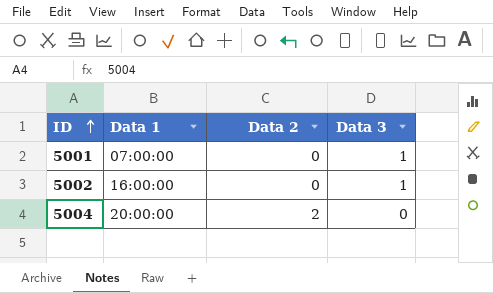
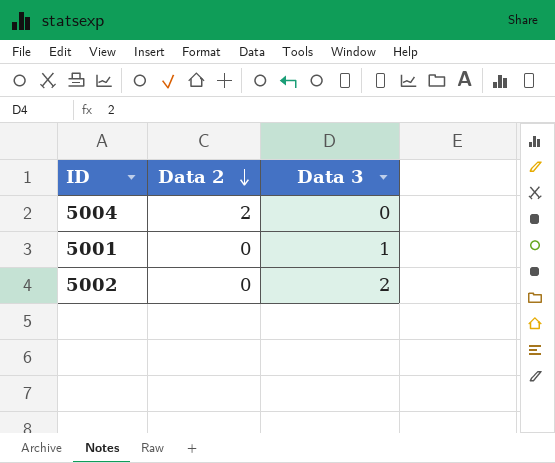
row order: ID ascending -> Data 2 descending
column Data 1 | position: 2 -> none
5002 | Data 3: 1 -> 2

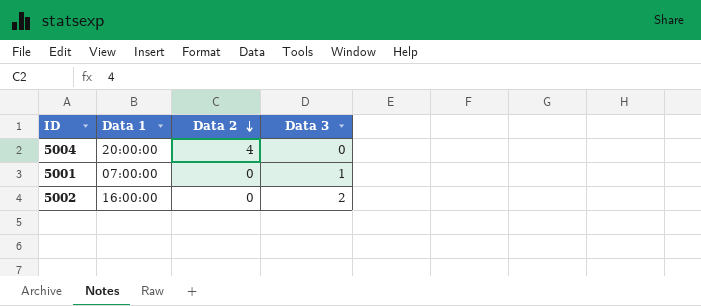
column Data 1 | position: none -> 2
5004 | Data 2: 2 -> 4

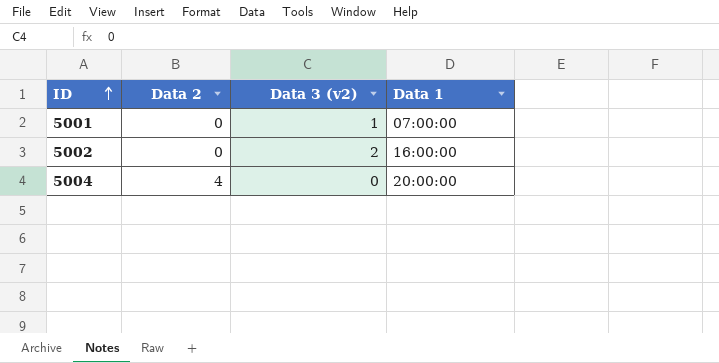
row order: Data 2 descending -> ID ascending
column name: Data 3 -> Data 3 (v2)
column Data 1 | position: 2 -> 4

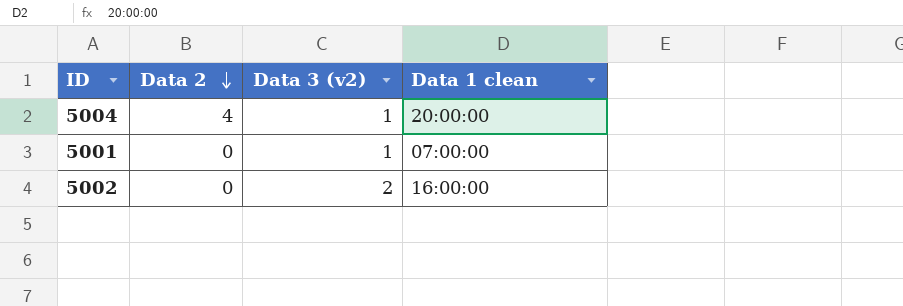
row order: ID ascending -> Data 2 descending
column name: Data 1 -> Data 1 clean
5004 | Data 3 (v2): 0 -> 1

